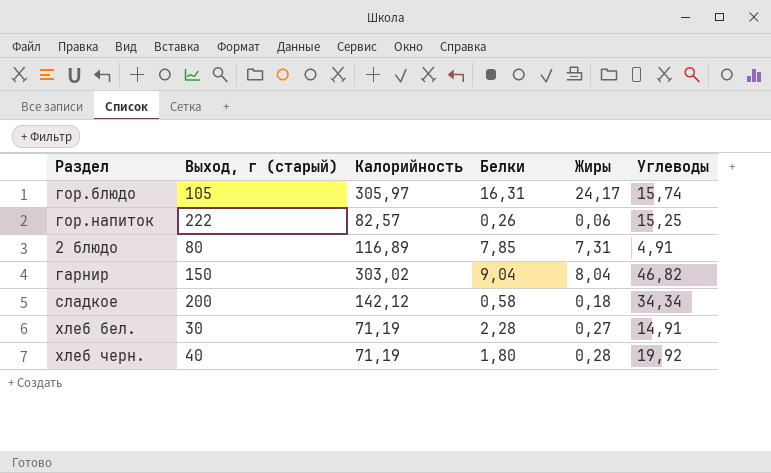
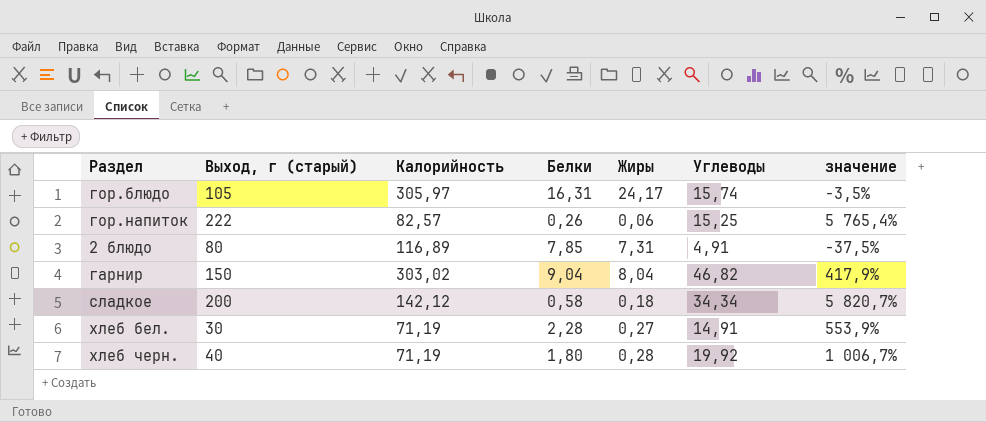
column значение | formula: none -> ([Углеводы] - [Белки]) / [Белки]

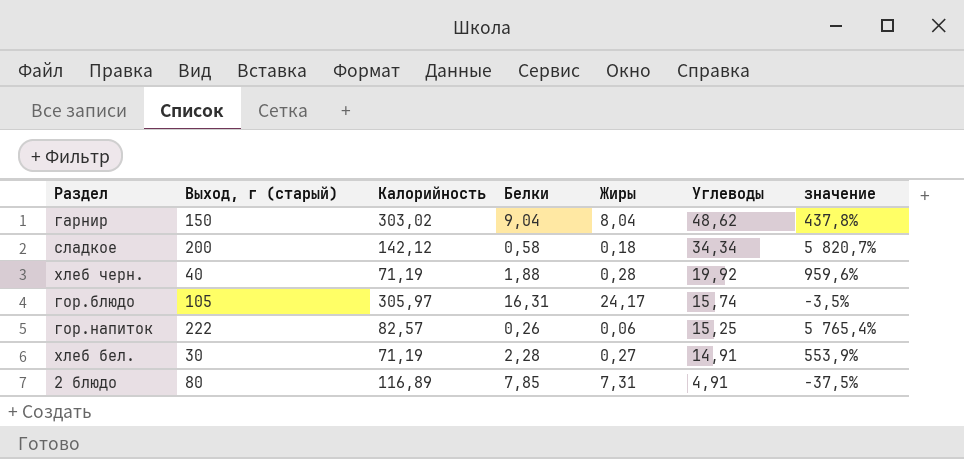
row order: none -> Углеводы descending
гарнир | Углеводы: 46,82 -> 48,62
гарнир | значение: 417,9% -> 437,8%
хлеб черн. | Белки: 1,80 -> 1,88
хлеб черн. | значение: 1 006,7% -> 959,6%

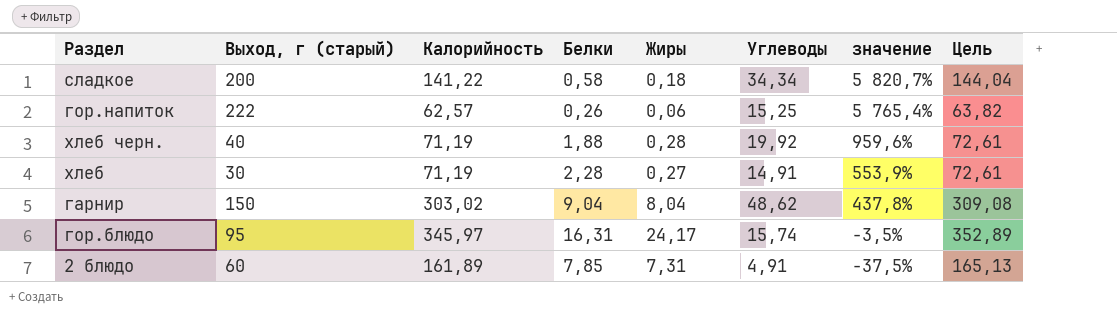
row order: Углеводы descending -> значение descending
column Цель | formula: none -> [Калорийность] * 1,02
row хлеб бел.: 30 | 71,19 | 2,28 | 0,27 | 14,91 | 553,9% -> none
сладкое | Калорийность: 142,12 -> 141,22
гор.напиток | Калорийность: 82,57 -> 62,57
row хлеб: none -> 30 | 71,19 | 2,28 | 0,27 | 14,91 | 553,9% | 72,61
гор.блюдо | Выход, г (старый): 105 -> 95
гор.блюдо | Калорийность: 305,97 -> 345,97
2 блюдо | Выход, г (старый): 80 -> 60
2 блюдо | Калорийность: 116,89 -> 161,89

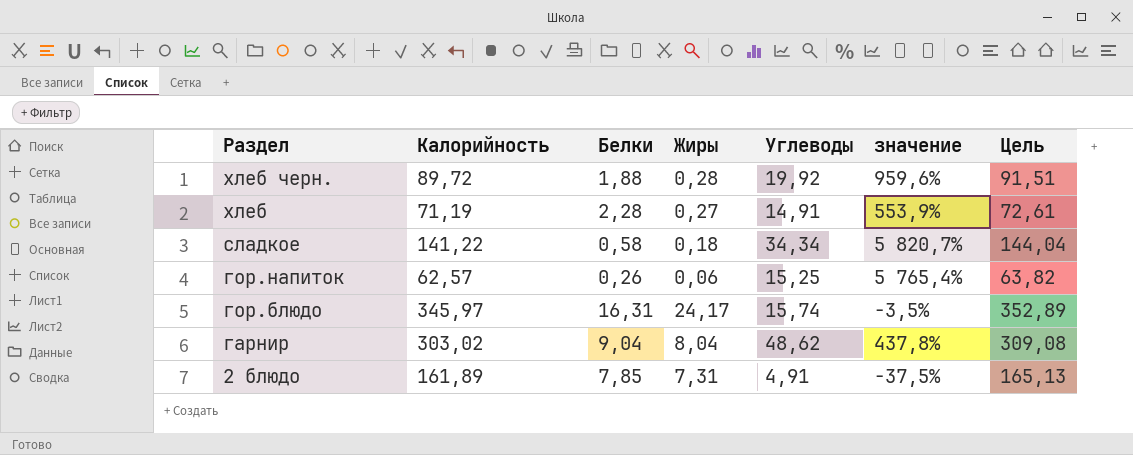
row order: значение descending -> Раздел descending
column Выход, г (старый) | position: 2 -> none
хлеб черн. | Калорийность: 71,19 -> 89,72
хлеб черн. | Цель: 72,61 -> 91,51

